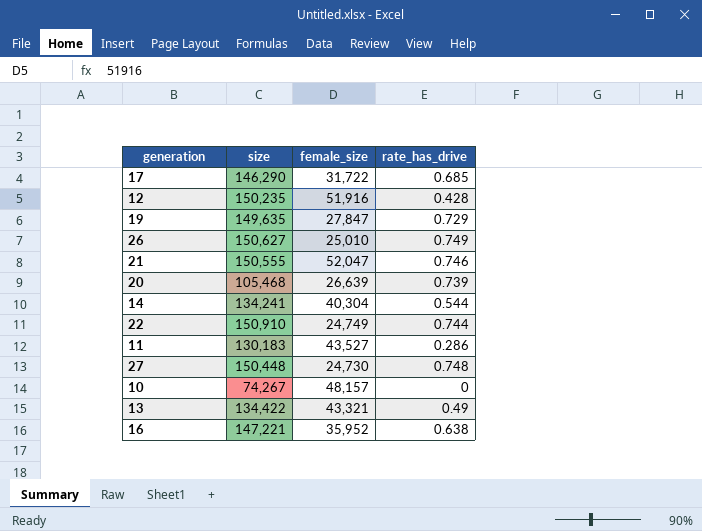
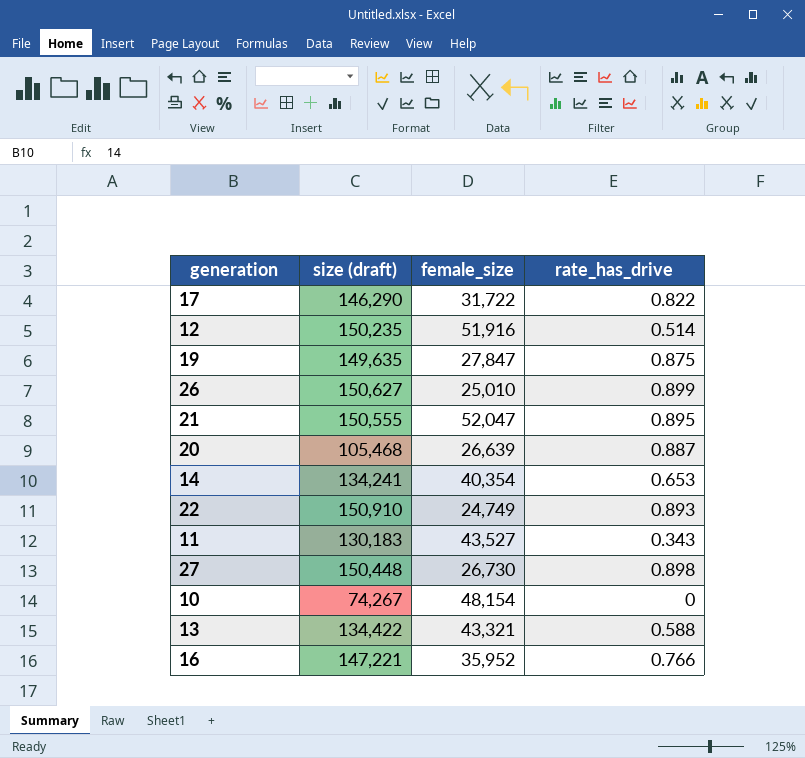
column name: size -> size (draft)
17 | rate_has_drive: 0.685 -> 0.822
12 | rate_has_drive: 0.428 -> 0.514
19 | rate_has_drive: 0.729 -> 0.875
26 | rate_has_drive: 0.749 -> 0.899
21 | rate_has_drive: 0.746 -> 0.895
20 | rate_has_drive: 0.739 -> 0.887
14 | female_size: 40,304 -> 40,354
14 | rate_has_drive: 0.544 -> 0.653
22 | rate_has_drive: 0.744 -> 0.893
11 | rate_has_drive: 0.286 -> 0.343
27 | female_size: 24,730 -> 26,730
27 | rate_has_drive: 0.748 -> 0.898
10 | female_size: 48,157 -> 48,154
13 | rate_has_drive: 0.49 -> 0.588
16 | rate_has_drive: 0.638 -> 0.766

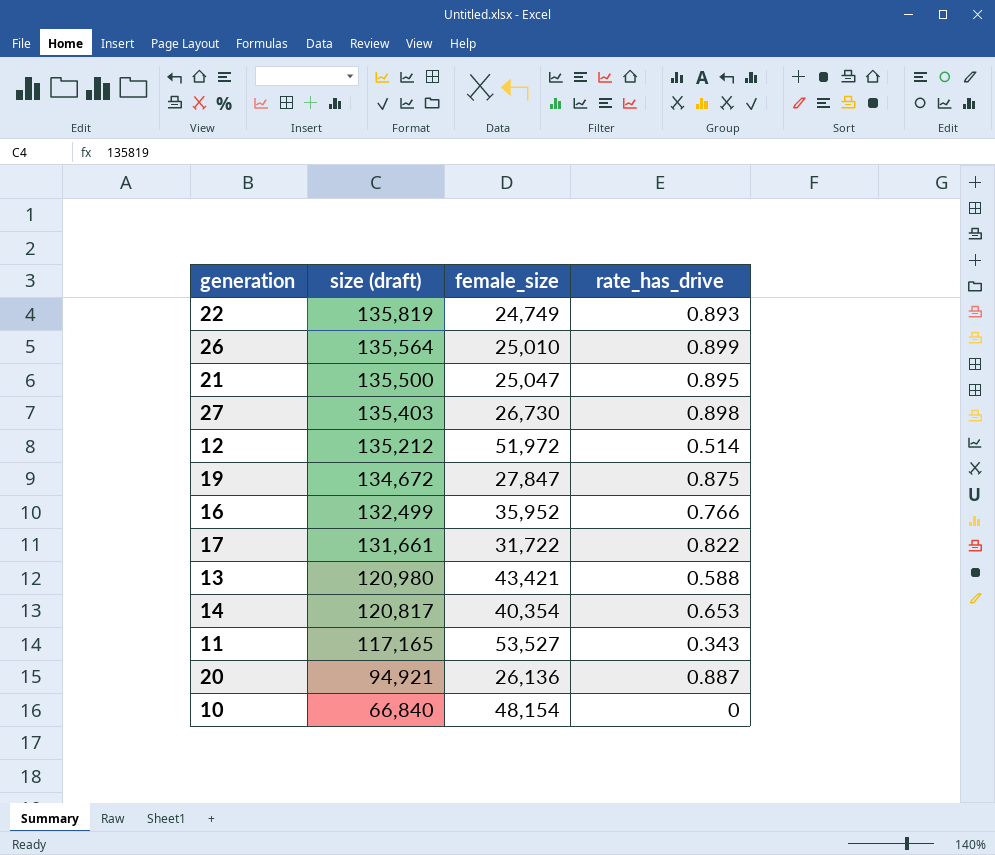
row order: none -> size (draft) descending
22 | size (draft): 150,910 -> 135,819
26 | size (draft): 150,627 -> 135,564
21 | size (draft): 150,555 -> 135,500
21 | female_size: 52,047 -> 25,047
27 | size (draft): 150,448 -> 135,403
12 | size (draft): 150,235 -> 135,212
12 | female_size: 51,916 -> 51,972
19 | size (draft): 149,635 -> 134,672
16 | size (draft): 147,221 -> 132,499
17 | size (draft): 146,290 -> 131,661
13 | size (draft): 134,422 -> 120,980
13 | female_size: 43,321 -> 43,421
14 | size (draft): 134,241 -> 120,817
11 | size (draft): 130,183 -> 117,165
11 | female_size: 43,527 -> 53,527
20 | size (draft): 105,468 -> 94,921
20 | female_size: 26,639 -> 26,136
10 | size (draft): 74,267 -> 66,840

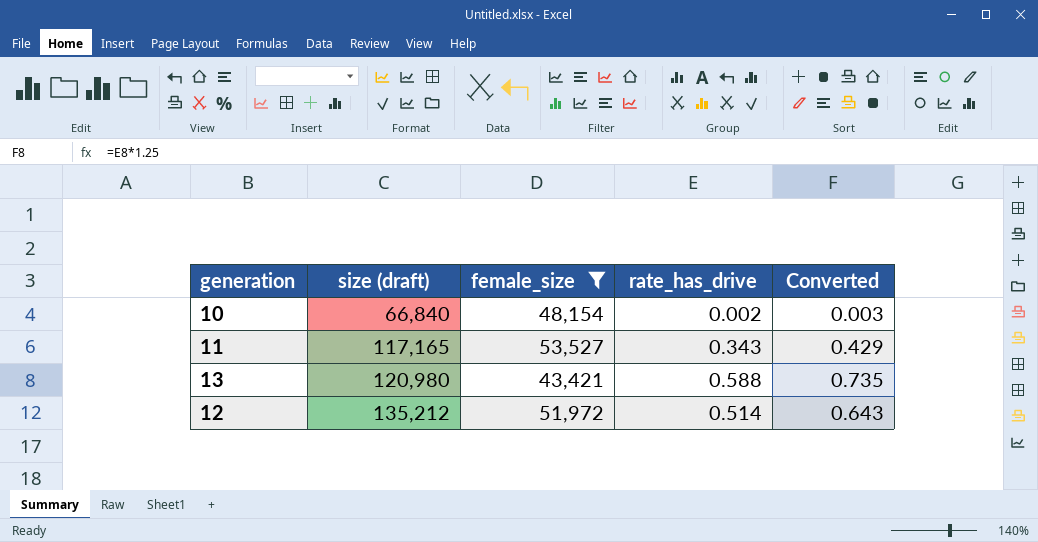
filter: none -> female_size >= 43,421
row order: size (draft) descending -> size (draft) ascending
column Converted | formula: none -> [rate_has_drive] * 1.25
10 | rate_has_drive: 0 -> 0.002

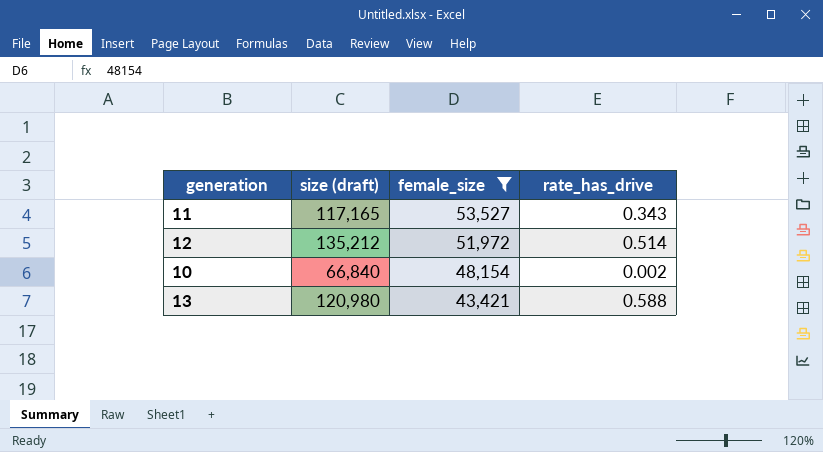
row order: size (draft) ascending -> female_size descending
column Converted | formula: [rate_has_drive] * 1.25 -> none

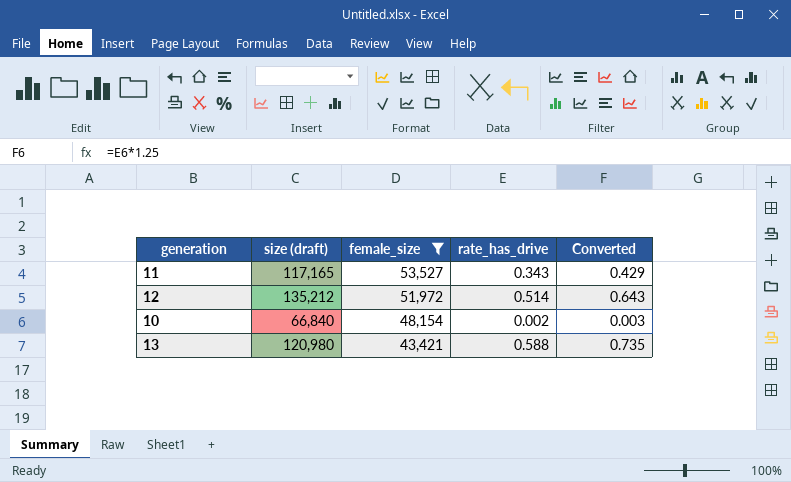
column Converted | formula: none -> [rate_has_drive] * 1.25

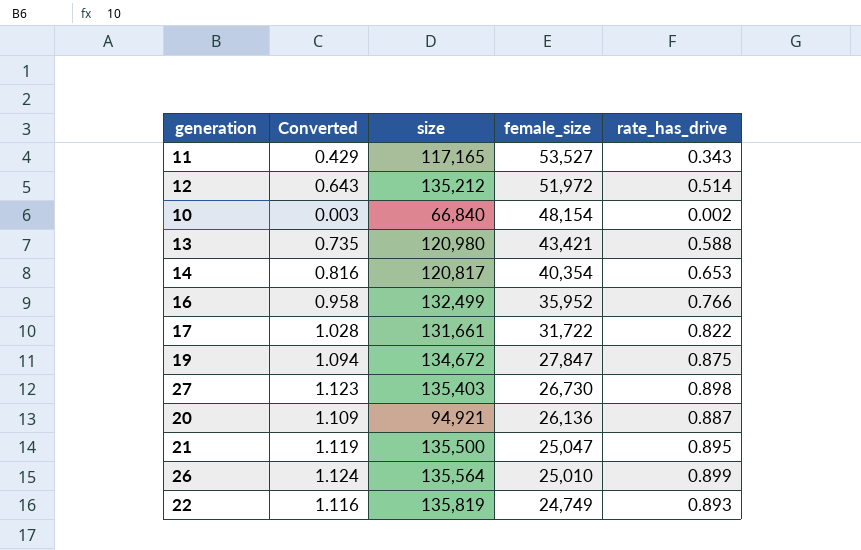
filter: female_size >= 43,421 -> none
column Converted | position: 5 -> 2
column name: size (draft) -> size

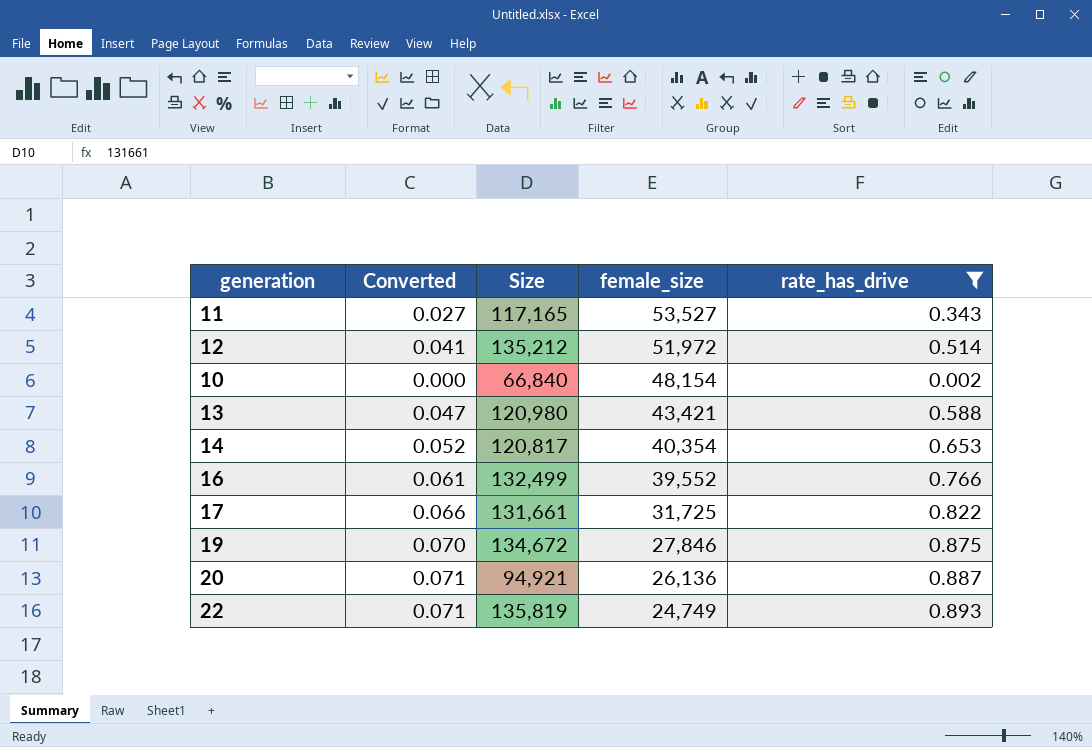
filter: none -> rate_has_drive <= 0.893
column Converted | formula: [rate_has_drive] * 1.25 -> [rate_has_drive] * 0.08
column name: size -> Size
16 | female_size: 35,952 -> 39,552
17 | female_size: 31,722 -> 31,725
19 | female_size: 27,847 -> 27,846

